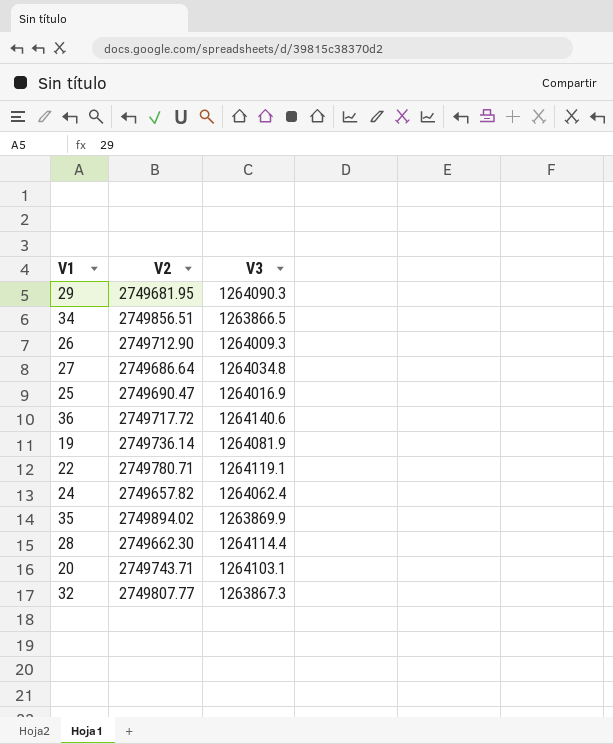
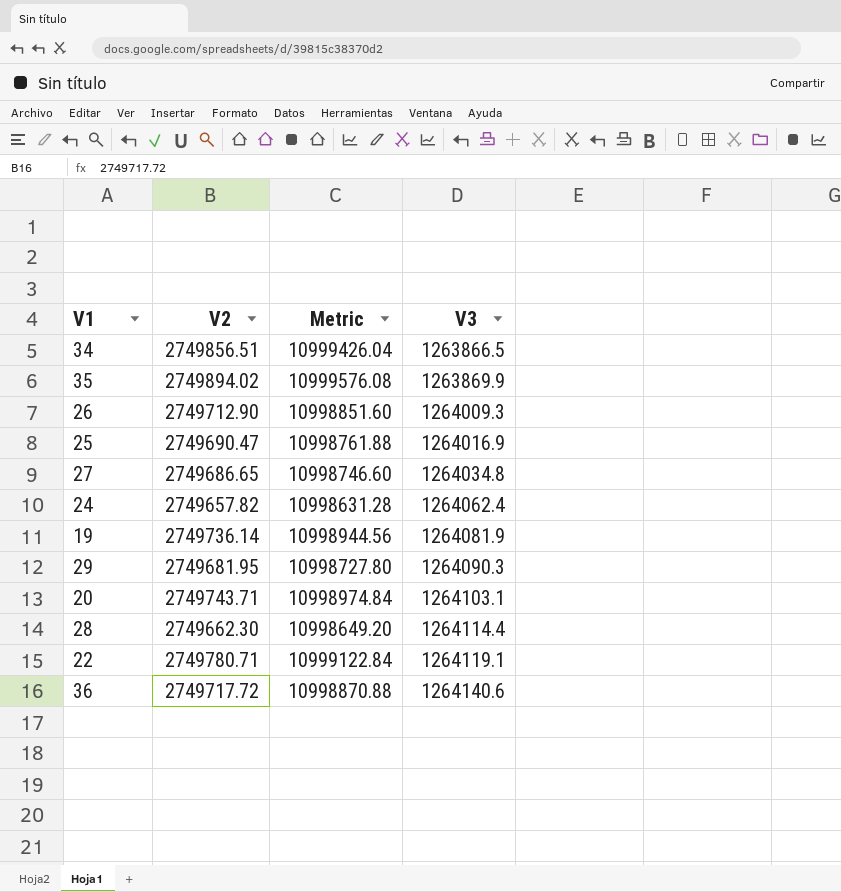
row order: none -> V3 ascending
column Metric | formula: none -> [V2] * 4
row 32: 2749807.77 | 1263867.3 -> none
27 | V2: 2749686.64 -> 2749686.65

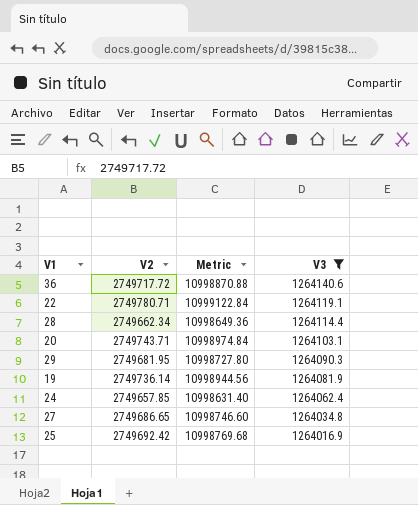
filter: none -> V3 >= 1264016.9
row order: V3 ascending -> V3 descending
28 | V2: 2749662.30 -> 2749662.34
28 | Metric: 10998649.20 -> 10998649.36
24 | V2: 2749657.82 -> 2749657.85
24 | Metric: 10998631.28 -> 10998631.40
25 | V2: 2749690.47 -> 2749692.42
25 | Metric: 10998761.88 -> 10998769.68

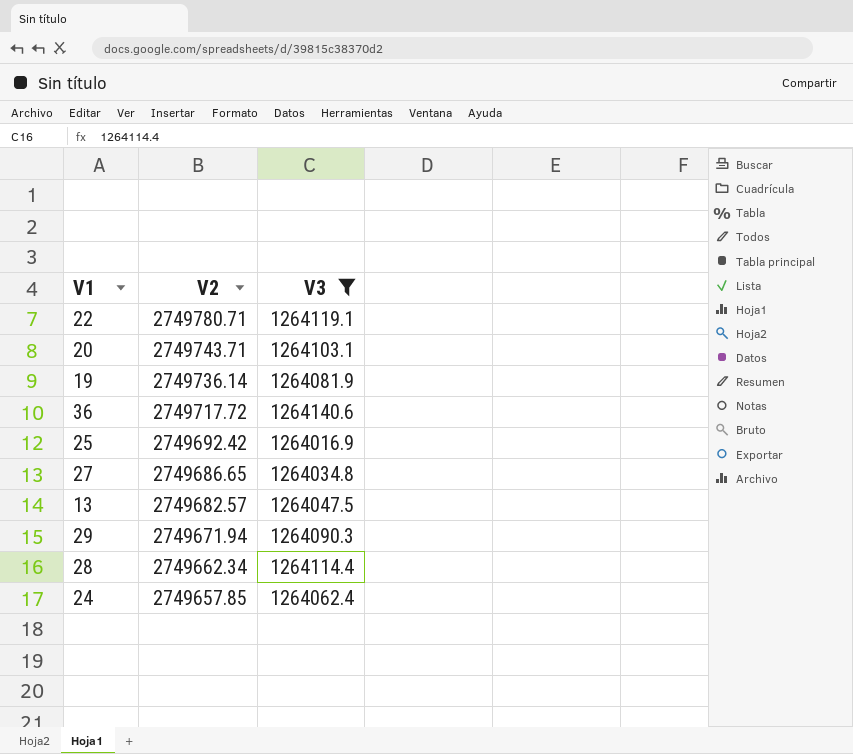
row order: V3 descending -> V2 descending
column Metric | formula: [V2] * 4 -> none
row 13: none -> 2749682.57 | 1264047.5
29 | V2: 2749681.95 -> 2749671.94

